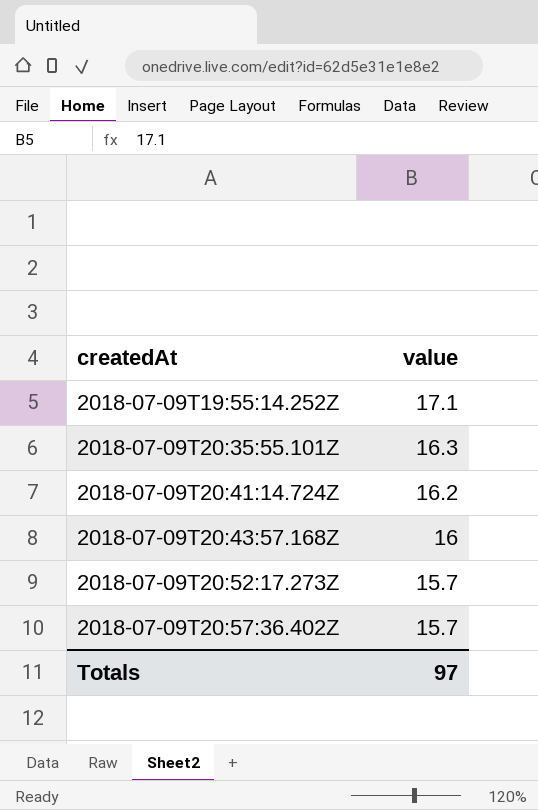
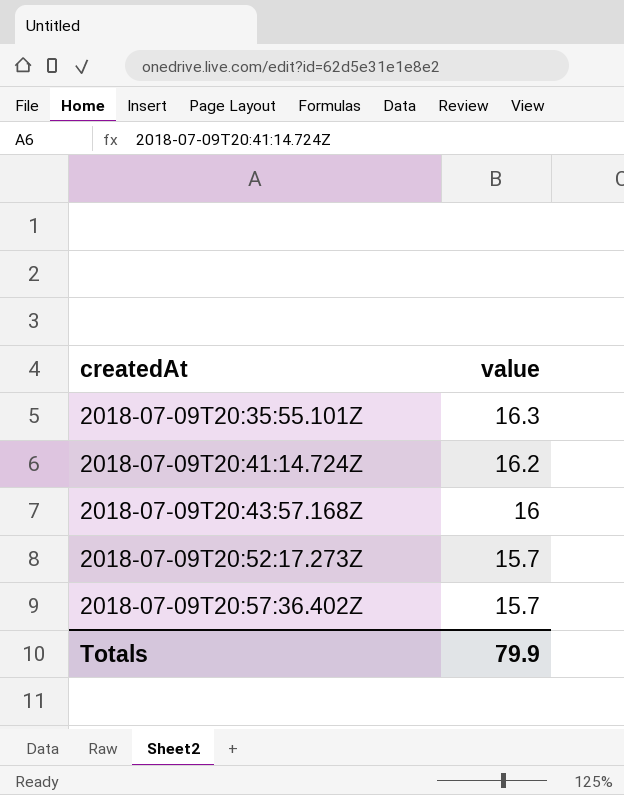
row 2018-07-09T19:55:14.252Z: 17.1 -> none
Totals | value: 97 -> 79.9

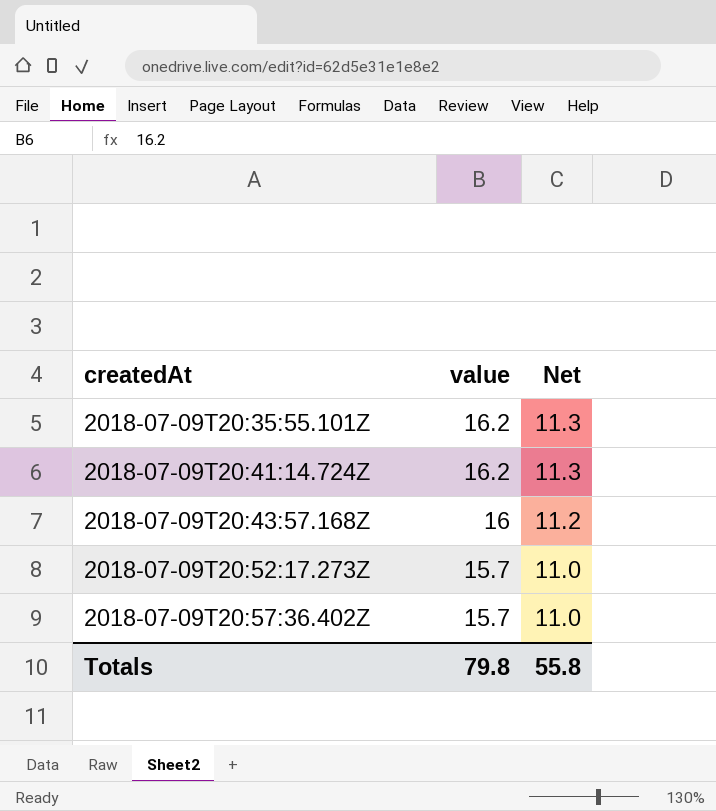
column Net | formula: none -> [value] * 0.7
2018-07-09T20:35:55.101Z | value: 16.3 -> 16.2
Totals | value: 79.9 -> 79.8

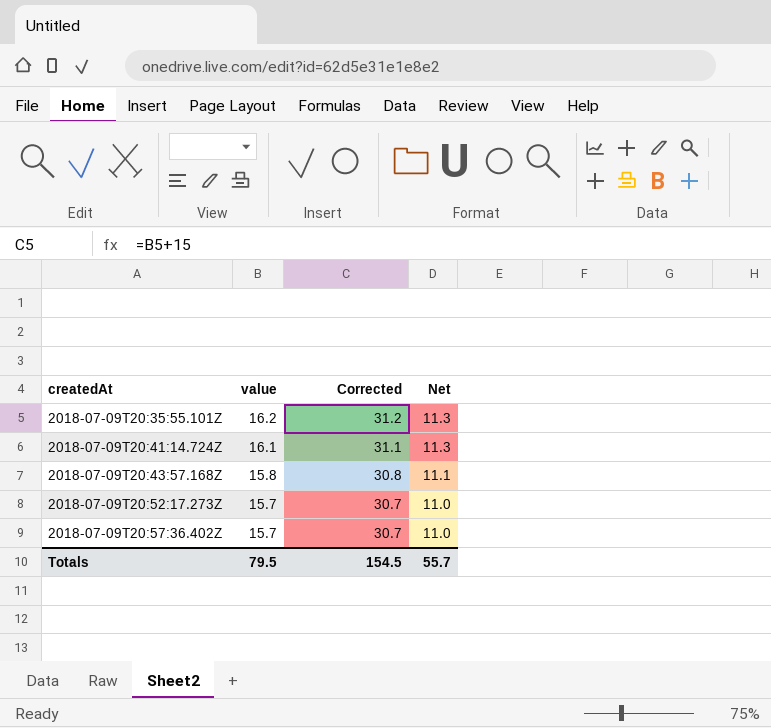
column Corrected | formula: none -> [value] + 15
2018-07-09T20:41:14.724Z | value: 16.2 -> 16.1
2018-07-09T20:43:57.168Z | value: 16 -> 15.8
2018-07-09T20:43:57.168Z | Net: 11.2 -> 11.1
Totals | value: 79.8 -> 79.5
Totals | Net: 55.8 -> 55.7

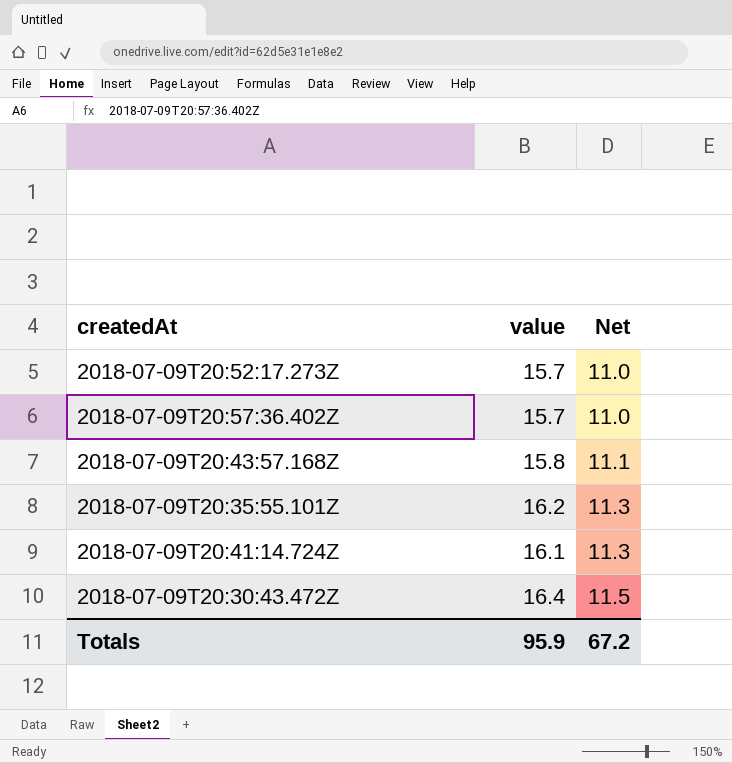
row order: createdAt ascending -> Net ascending
column Corrected | formula: [value] + 15 -> none
row 2018-07-09T20:30:43.472Z: none -> 16.4 | 11.5
Totals | value: 79.5 -> 95.9
Totals | Net: 55.7 -> 67.2

